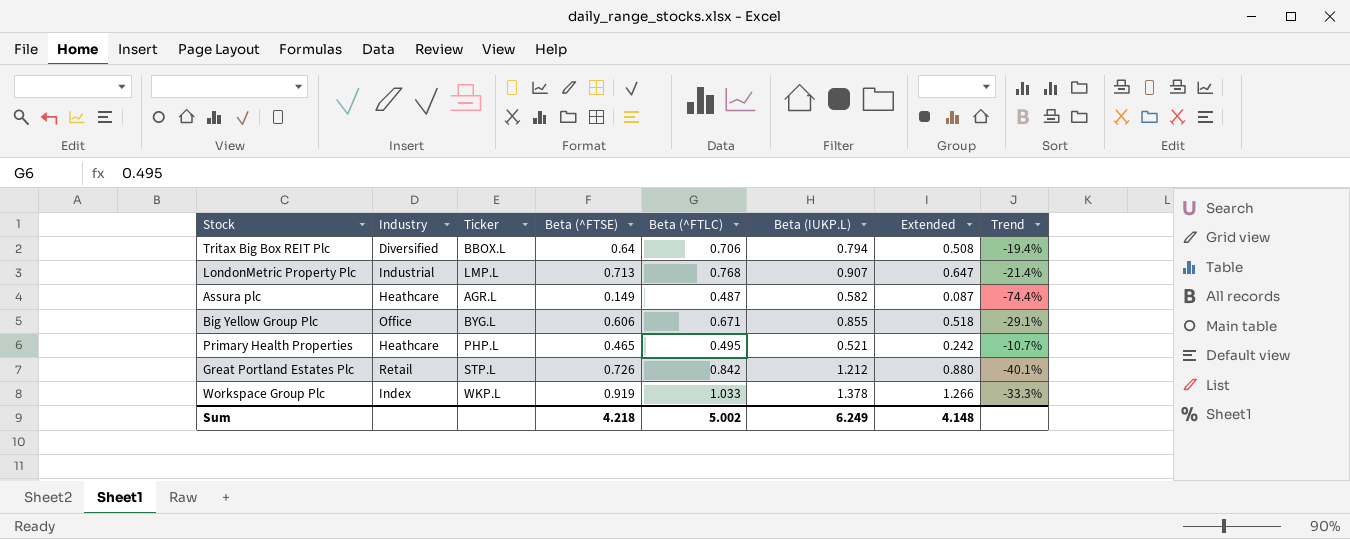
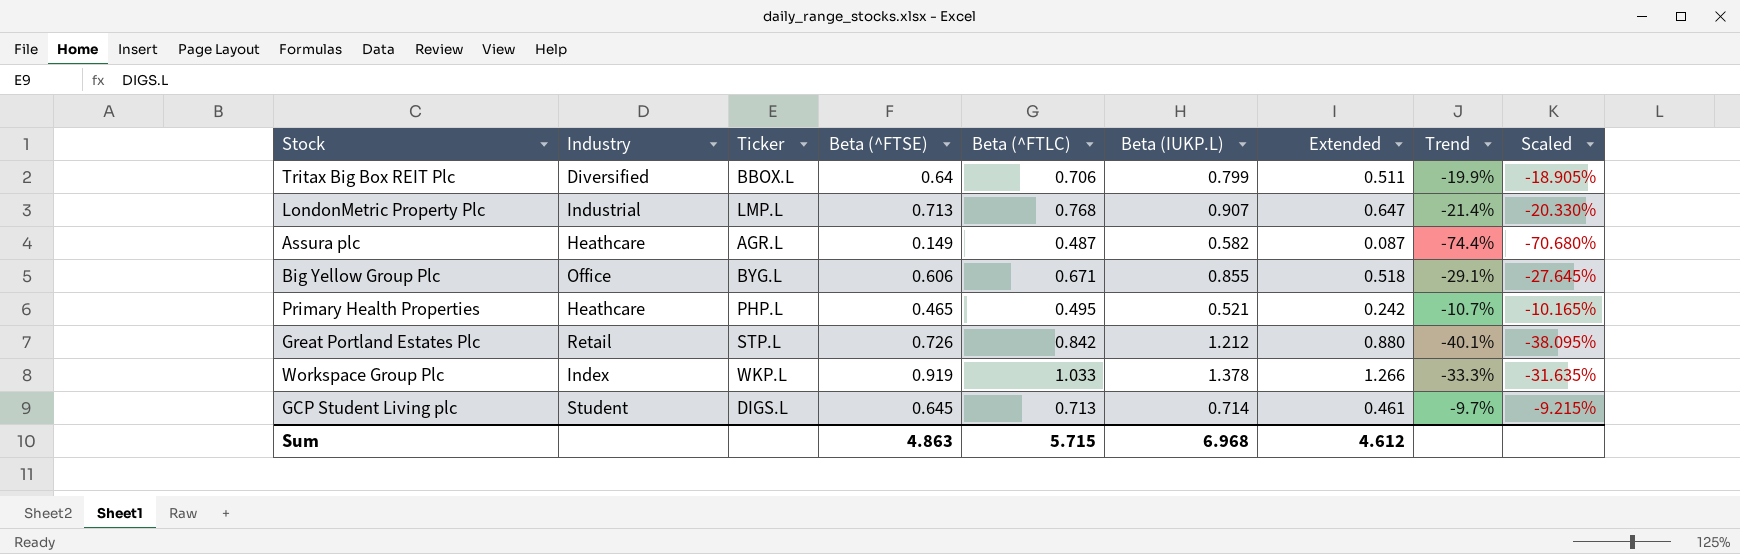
column Scaled | formula: none -> [Trend] * 0.95
Tritax Big Box REIT Plc | Beta (IUKP.L): 0.794 -> 0.799
Tritax Big Box REIT Plc | Extended: 0.508 -> 0.511
Tritax Big Box REIT Plc | Trend: -19.4% -> -19.9%
row GCP Student Living plc: none -> Student | DIGS.L | 0.645 | 0.713 | 0.714 | 0.461 | -9.7% | -9.215%
Sum | Beta (^FTSE): 4.218 -> 4.863
Sum | Beta (^FTLC): 5.002 -> 5.715
Sum | Beta (IUKP.L): 6.249 -> 6.968
Sum | Extended: 4.148 -> 4.612

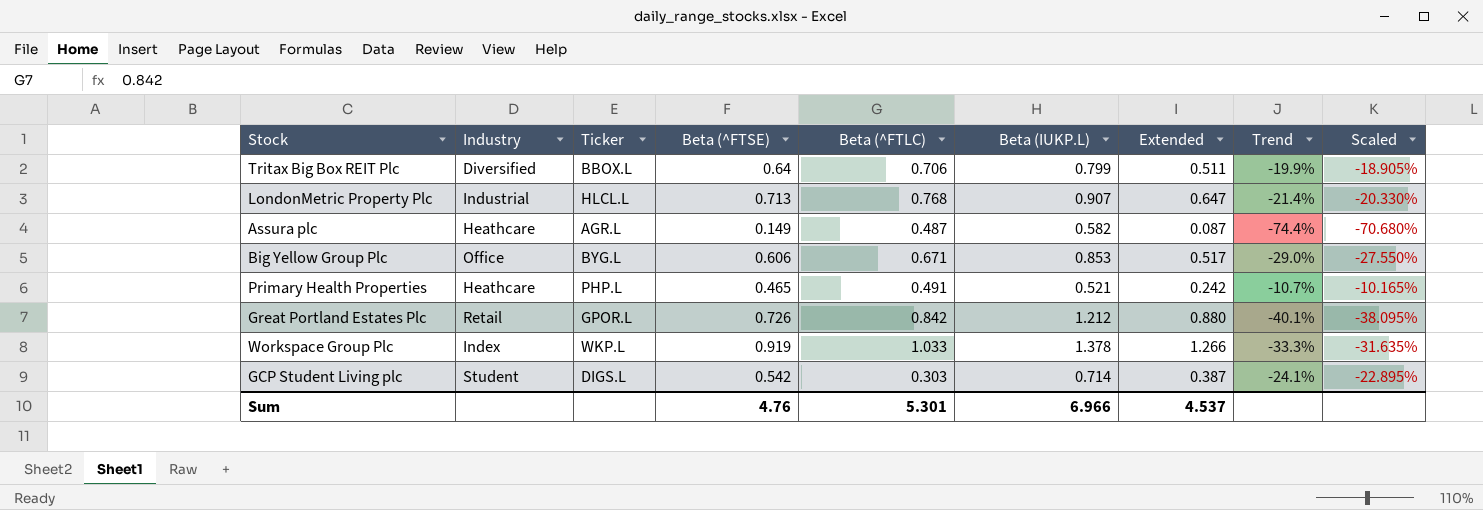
LondonMetric Property Plc | Ticker: LMP.L -> HLCL.L
Big Yellow Group Plc | Beta (IUKP.L): 0.855 -> 0.853
Big Yellow Group Plc | Extended: 0.518 -> 0.517
Big Yellow Group Plc | Trend: -29.1% -> -29.0%
Big Yellow Group Plc | Scaled: -27.645% -> -27.550%
Primary Health Properties | Beta (^FTLC): 0.495 -> 0.491
Great Portland Estates Plc | Ticker: STP.L -> GPOR.L
GCP Student Living plc | Beta (^FTSE): 0.645 -> 0.542
GCP Student Living plc | Beta (^FTLC): 0.713 -> 0.303
GCP Student Living plc | Extended: 0.461 -> 0.387
GCP Student Living plc | Trend: -9.7% -> -24.1%
GCP Student Living plc | Scaled: -9.215% -> -22.895%
Sum | Beta (^FTSE): 4.863 -> 4.76
Sum | Beta (^FTLC): 5.715 -> 5.301
Sum | Beta (IUKP.L): 6.968 -> 6.966
Sum | Extended: 4.612 -> 4.537

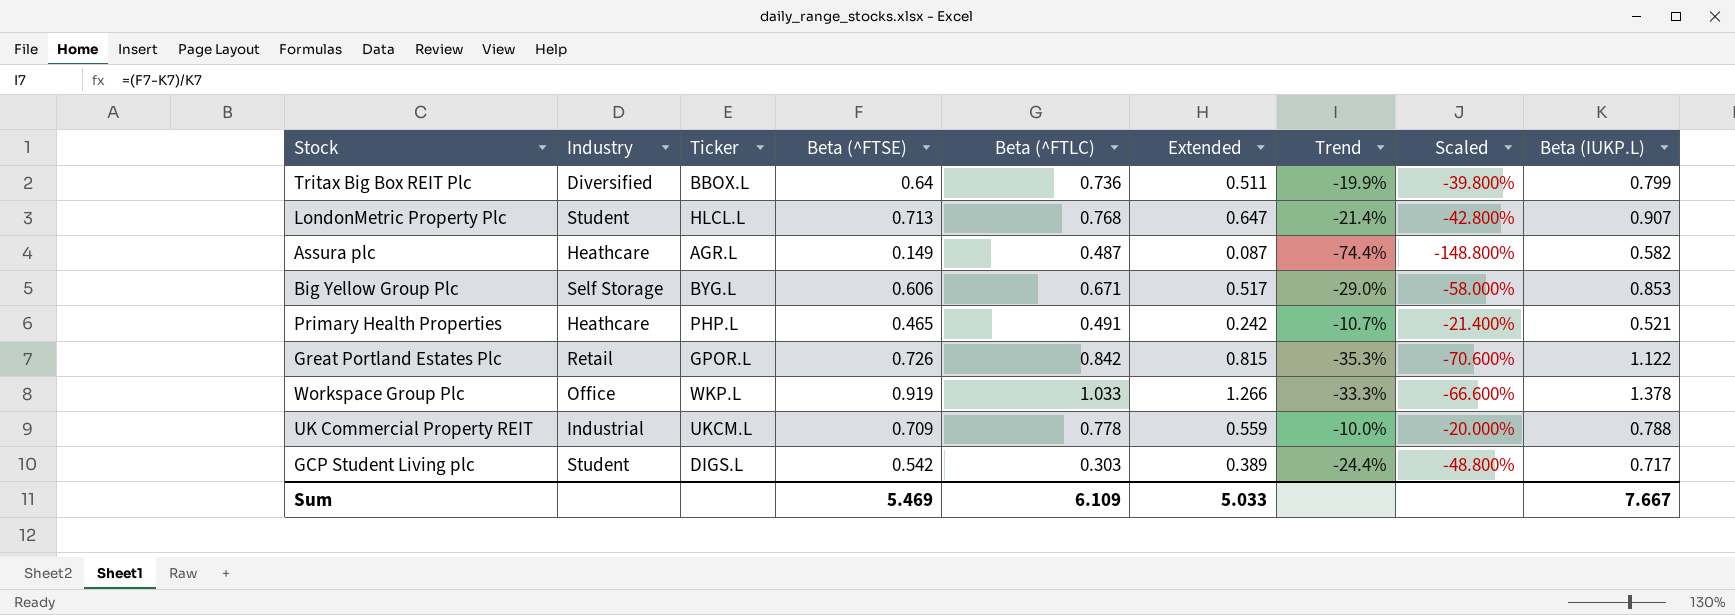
column Scaled | formula: [Trend] * 0.95 -> [Trend] * 2
column Beta (IUKP.L) | position: 6 -> 9
Tritax Big Box REIT Plc | Beta (^FTLC): 0.706 -> 0.736
LondonMetric Property Plc | Industry: Industrial -> Student
Big Yellow Group Plc | Industry: Office -> Self Storage
Great Portland Estates Plc | Extended: 0.880 -> 0.815
Great Portland Estates Plc | Trend: -40.1% -> -35.3%
Great Portland Estates Plc | Beta (IUKP.L): 1.212 -> 1.122
Workspace Group Plc | Industry: Index -> Office
row UK Commercial Property REIT: none -> Industrial | UKCM.L | 0.709 | 0.778 | 0.559 | -10.0% | -20.000% | 0.788
GCP Student Living plc | Extended: 0.387 -> 0.389
GCP Student Living plc | Trend: -24.1% -> -24.4%
GCP Student Living plc | Beta (IUKP.L): 0.714 -> 0.717
Sum | Beta (^FTSE): 4.76 -> 5.469
Sum | Beta (^FTLC): 5.301 -> 6.109
Sum | Extended: 4.537 -> 5.033
Sum | Beta (IUKP.L): 6.966 -> 7.667

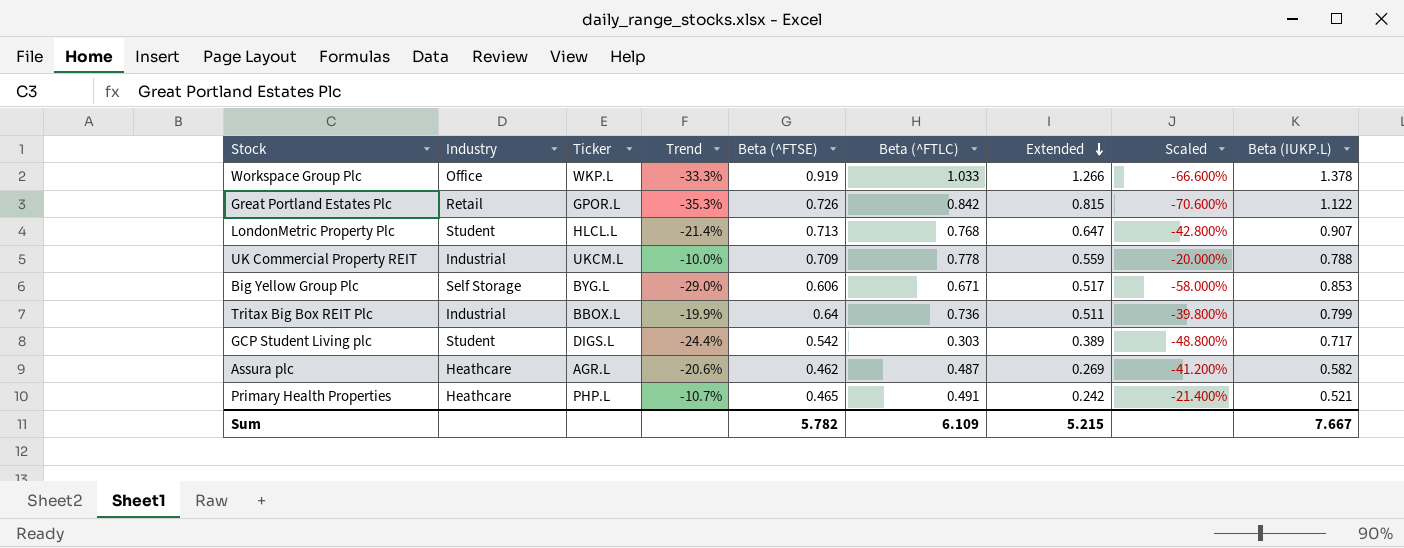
row order: none -> Extended descending
column Trend | position: 7 -> 4
Tritax Big Box REIT Plc | Industry: Diversified -> Industrial
Assura plc | Trend: -74.4% -> -20.6%
Assura plc | Beta (^FTSE): 0.149 -> 0.462
Assura plc | Extended: 0.087 -> 0.269
Assura plc | Scaled: -148.800% -> -41.200%
Sum | Beta (^FTSE): 5.469 -> 5.782
Sum | Extended: 5.033 -> 5.215

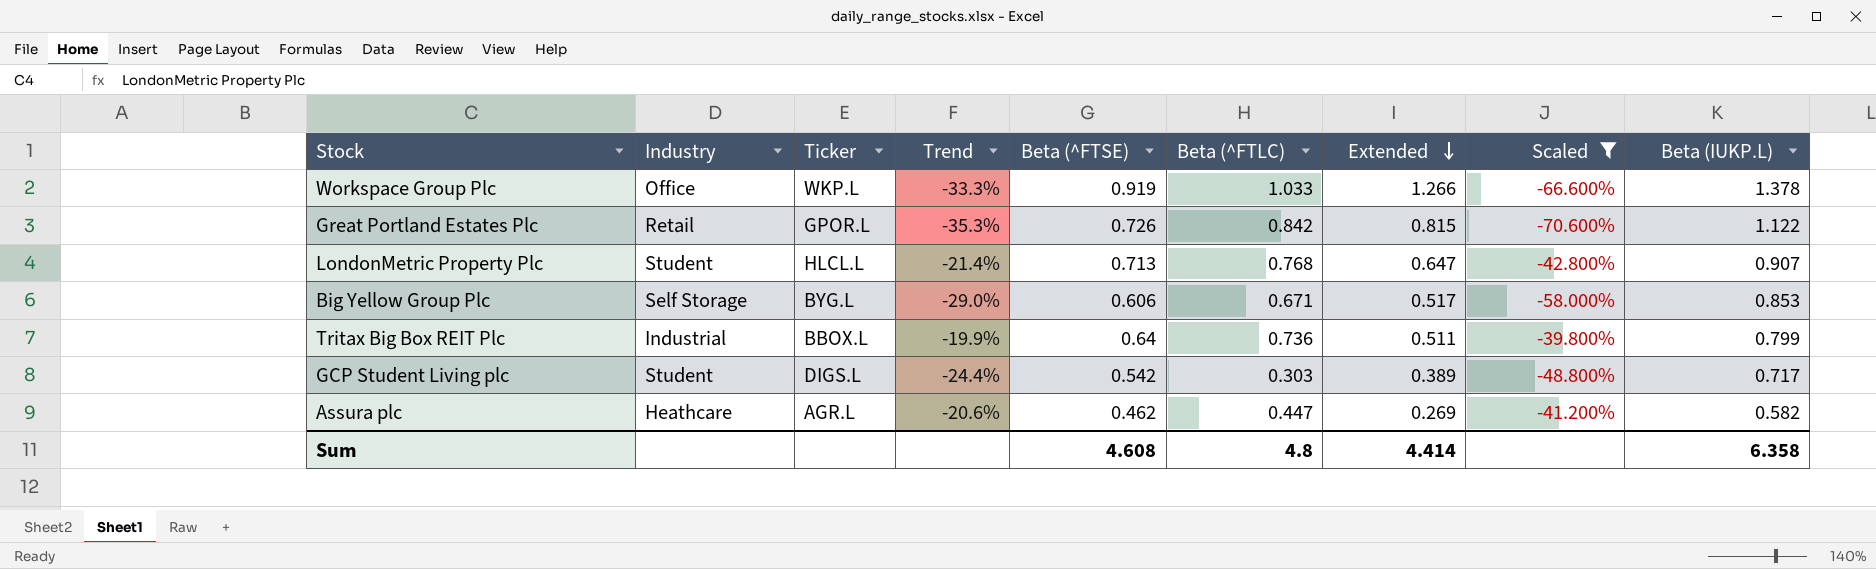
filter: none -> Scaled <= -39.800%
Assura plc | Beta (^FTLC): 0.487 -> 0.447
Sum | Beta (^FTSE): 5.782 -> 4.608
Sum | Beta (^FTLC): 6.109 -> 4.8
Sum | Extended: 5.215 -> 4.414
Sum | Beta (IUKP.L): 7.667 -> 6.358

